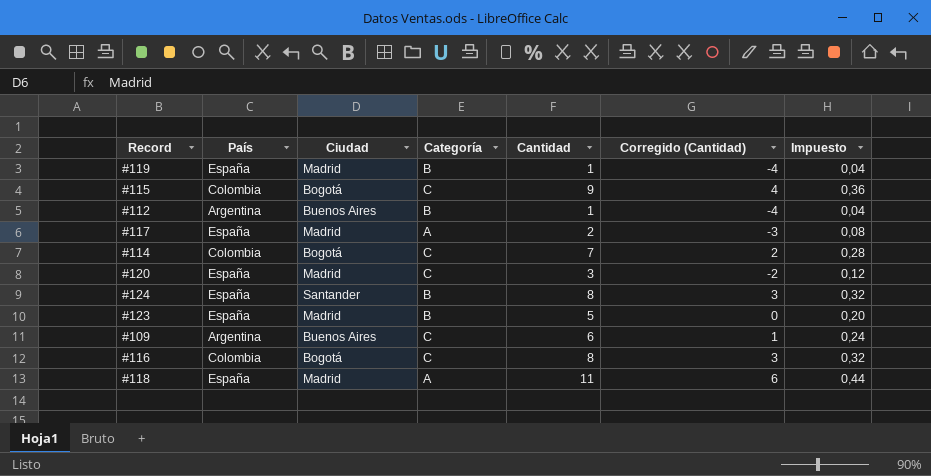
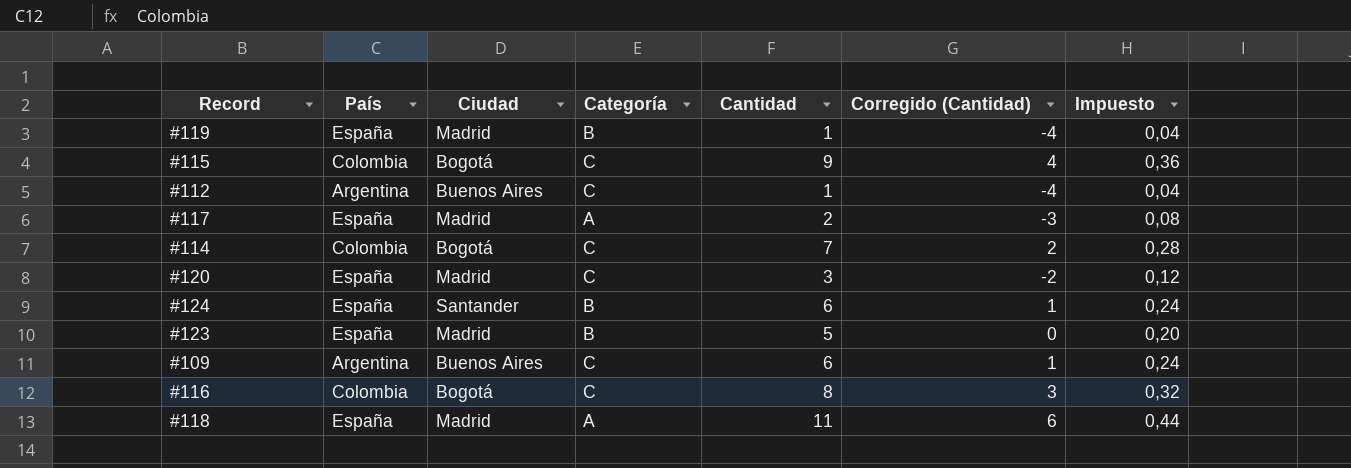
#112 | Categoría: B -> C
#124 | Cantidad: 8 -> 6
#124 | Corregido (Cantidad): 3 -> 1
#124 | Impuesto: 0,32 -> 0,24

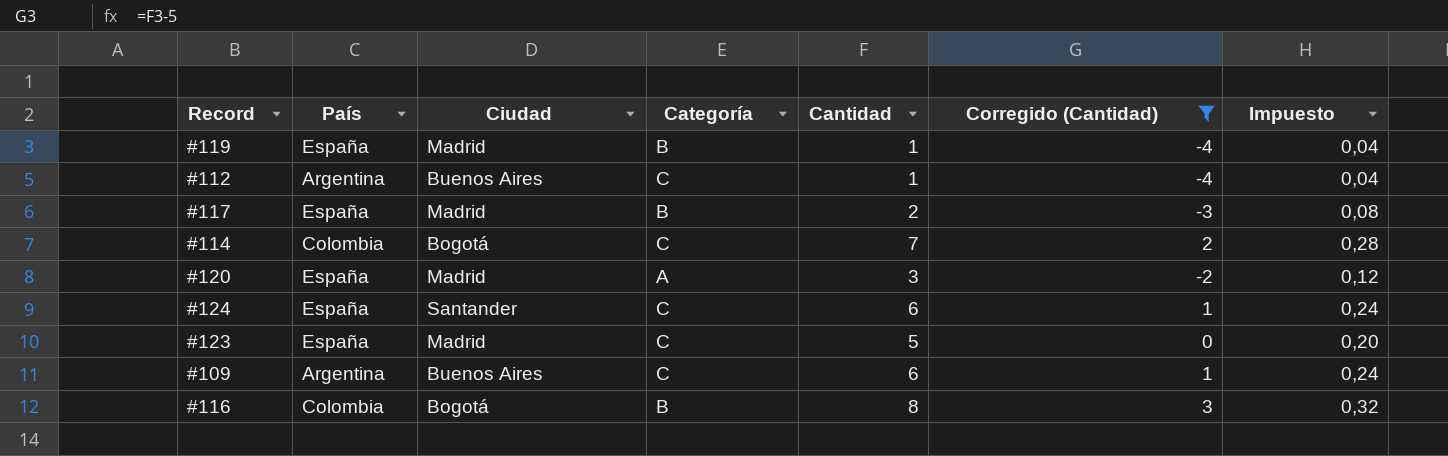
filter: none -> Corregido (Cantidad) <= 3
#117 | Categoría: A -> B
#120 | Categoría: C -> A
#124 | Categoría: B -> C
#123 | Categoría: B -> C
#116 | Categoría: C -> B

